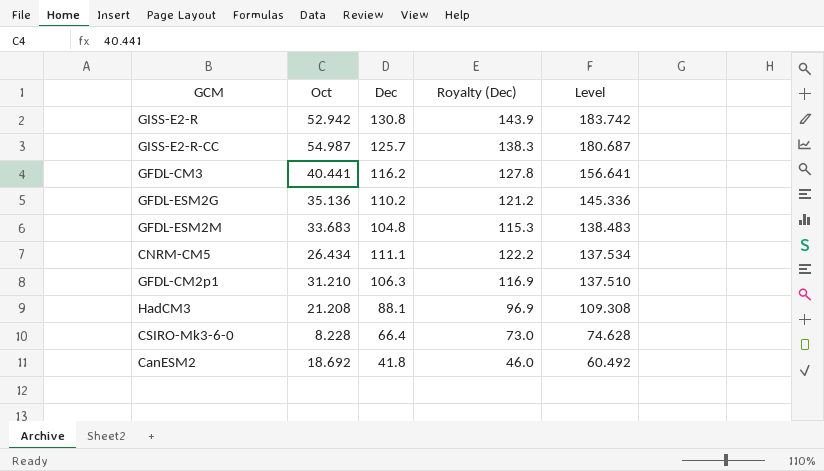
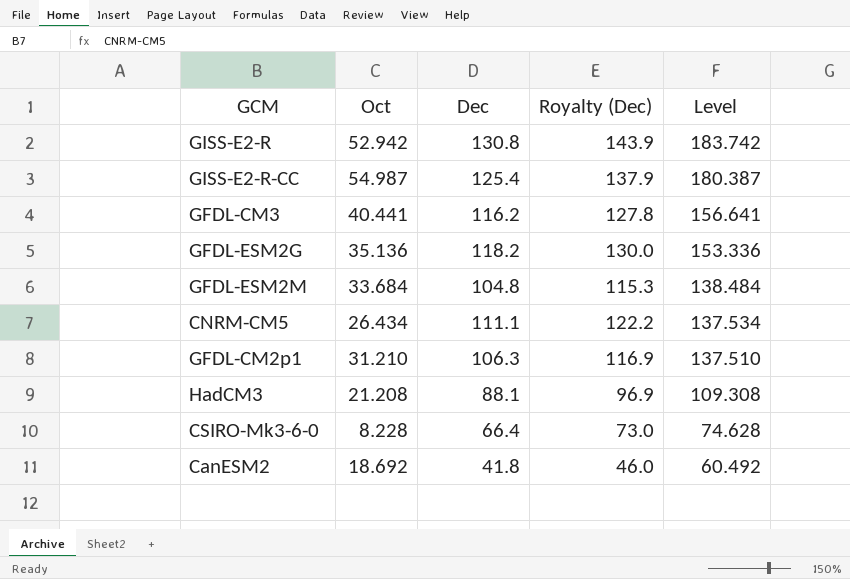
GISS-E2-R-CC | Dec: 125.7 -> 125.4
GISS-E2-R-CC | Royalty (Dec): 138.3 -> 137.9
GISS-E2-R-CC | Level: 180.687 -> 180.387
GFDL-ESM2G | Dec: 110.2 -> 118.2
GFDL-ESM2G | Royalty (Dec): 121.2 -> 130.0
GFDL-ESM2G | Level: 145.336 -> 153.336
GFDL-ESM2M | Oct: 33.683 -> 33.684
GFDL-ESM2M | Level: 138.483 -> 138.484

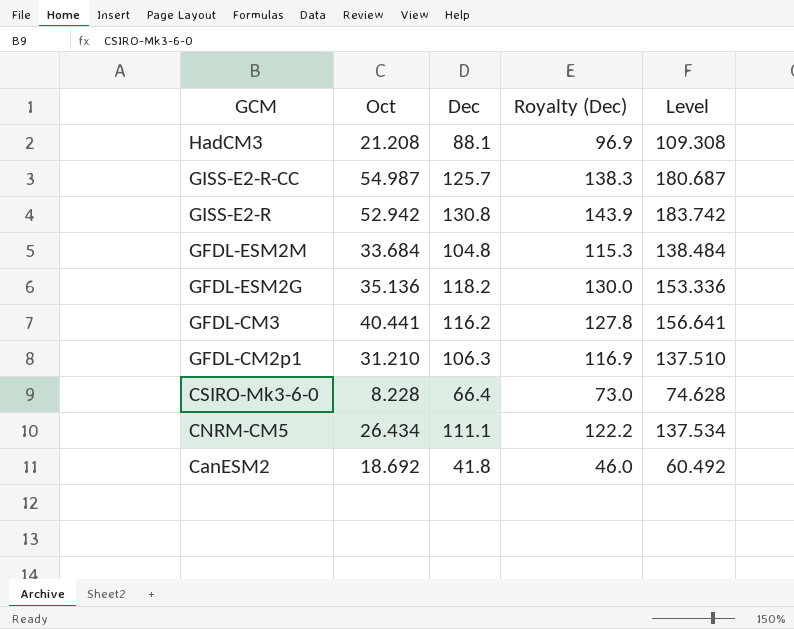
row order: Level descending -> GCM descending
GISS-E2-R-CC | Dec: 125.4 -> 125.7
GISS-E2-R-CC | Royalty (Dec): 137.9 -> 138.3
GISS-E2-R-CC | Level: 180.387 -> 180.687

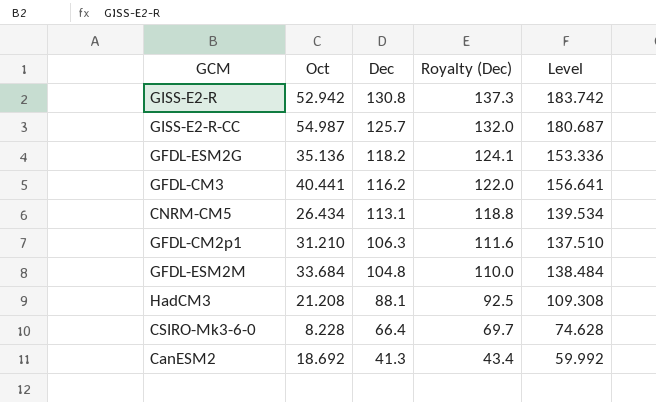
row order: GCM descending -> Dec descending
column Royalty (Dec) | formula: [Dec] * 1.1 -> [Dec] * 1.05
CNRM-CM5 | Dec: 111.1 -> 113.1
CNRM-CM5 | Level: 137.534 -> 139.534
CanESM2 | Dec: 41.8 -> 41.3
CanESM2 | Level: 60.492 -> 59.992

